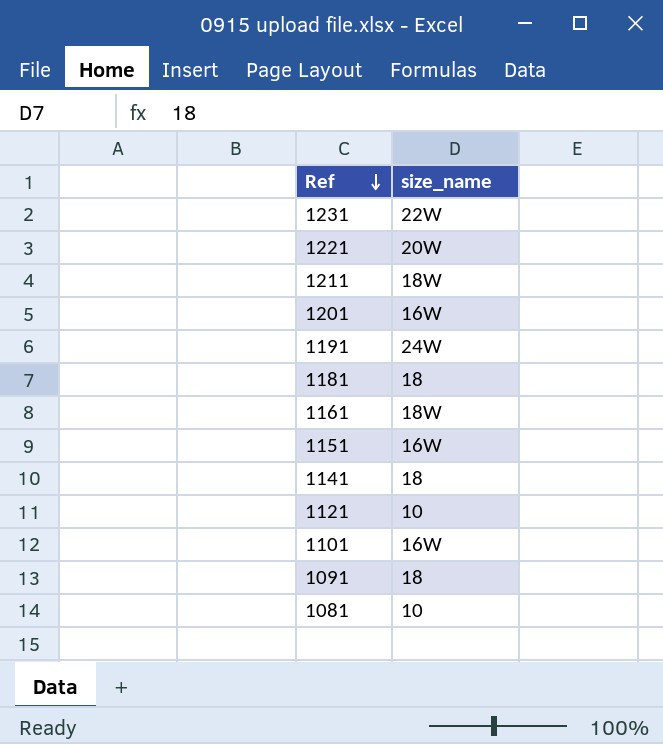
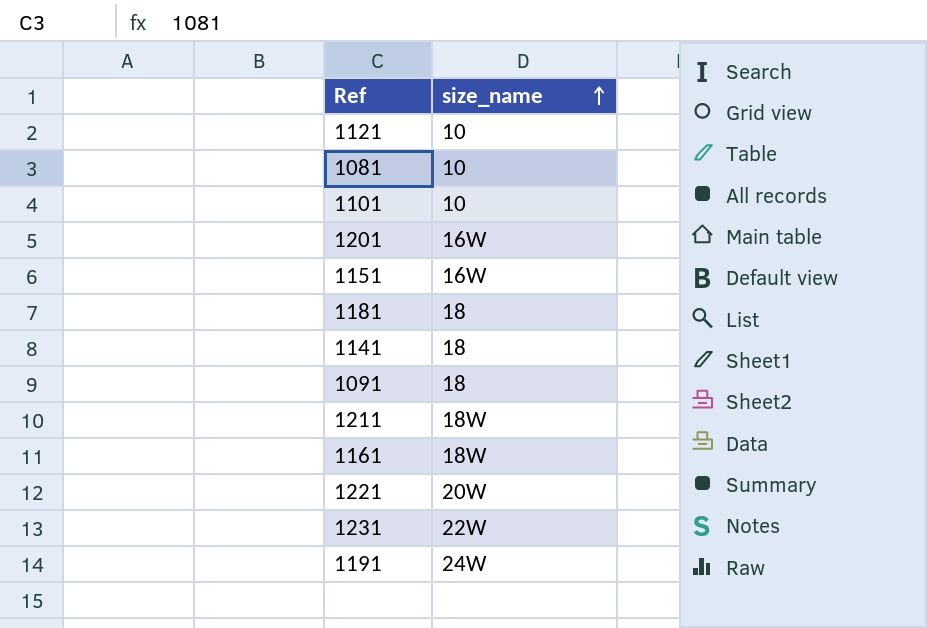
row order: Ref descending -> size_name ascending
1101 | size_name: 16W -> 10

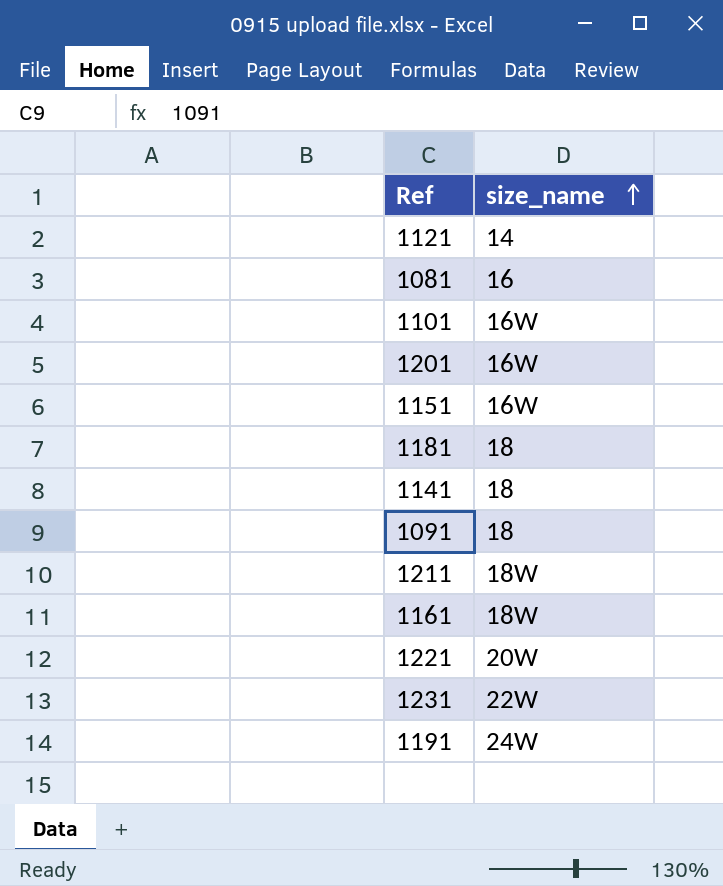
1121 | size_name: 10 -> 14
1081 | size_name: 10 -> 16
1101 | size_name: 10 -> 16W

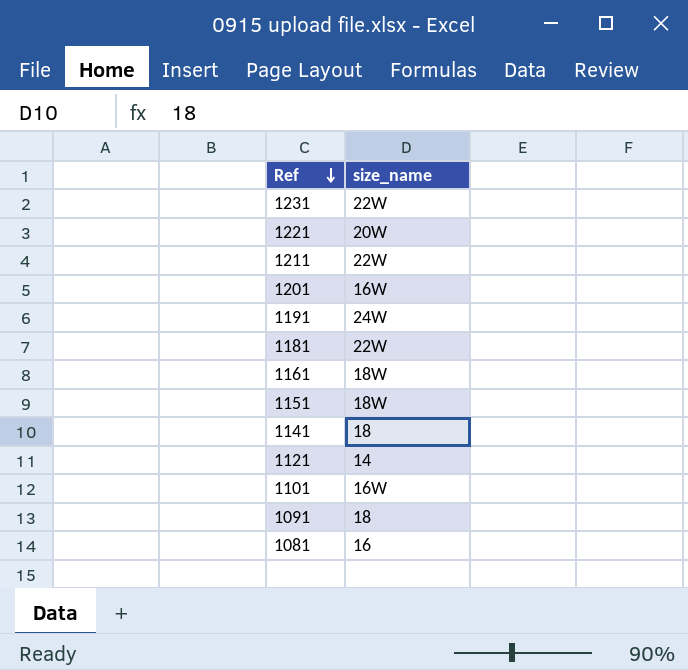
row order: size_name ascending -> Ref descending
1211 | size_name: 18W -> 22W
1181 | size_name: 18 -> 22W
1151 | size_name: 16W -> 18W

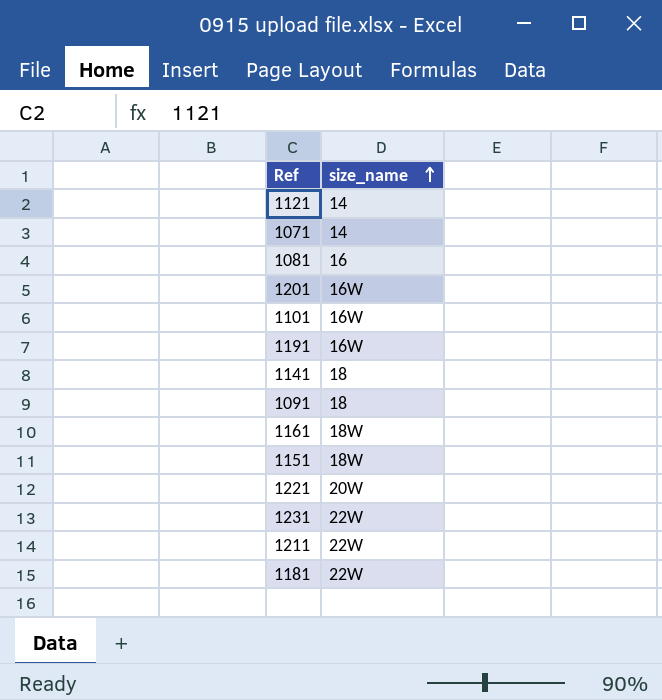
row order: Ref descending -> size_name ascending
row 1071: none -> 14
1191 | size_name: 24W -> 16W

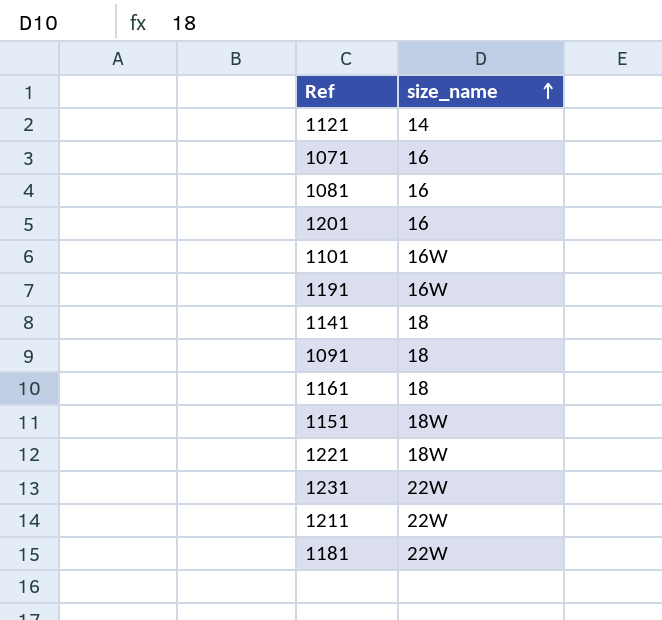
1071 | size_name: 14 -> 16
1201 | size_name: 16W -> 16
1161 | size_name: 18W -> 18
1221 | size_name: 20W -> 18W

